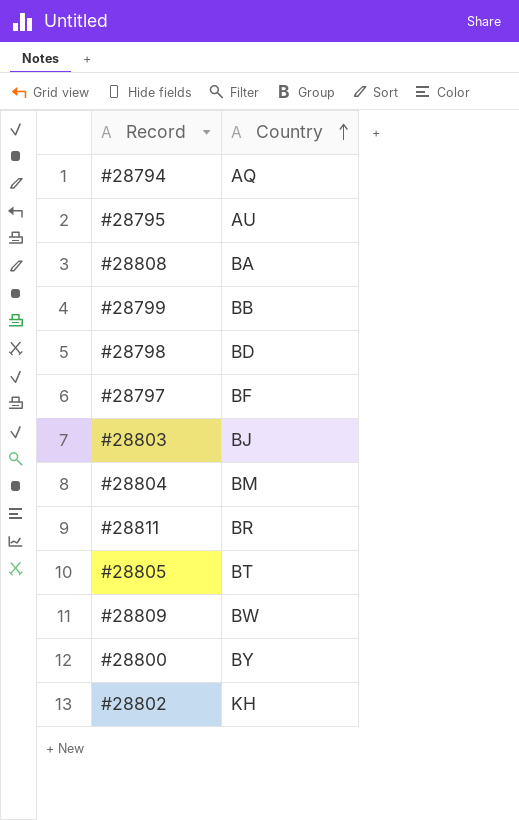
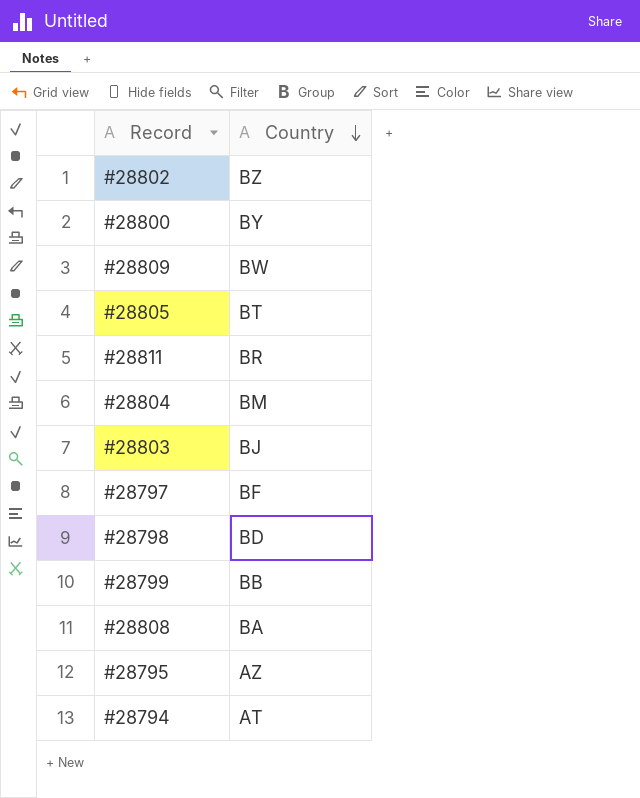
row order: Country ascending -> Country descending
#28802 | Country: KH -> BZ
#28795 | Country: AU -> AZ
#28794 | Country: AQ -> AT

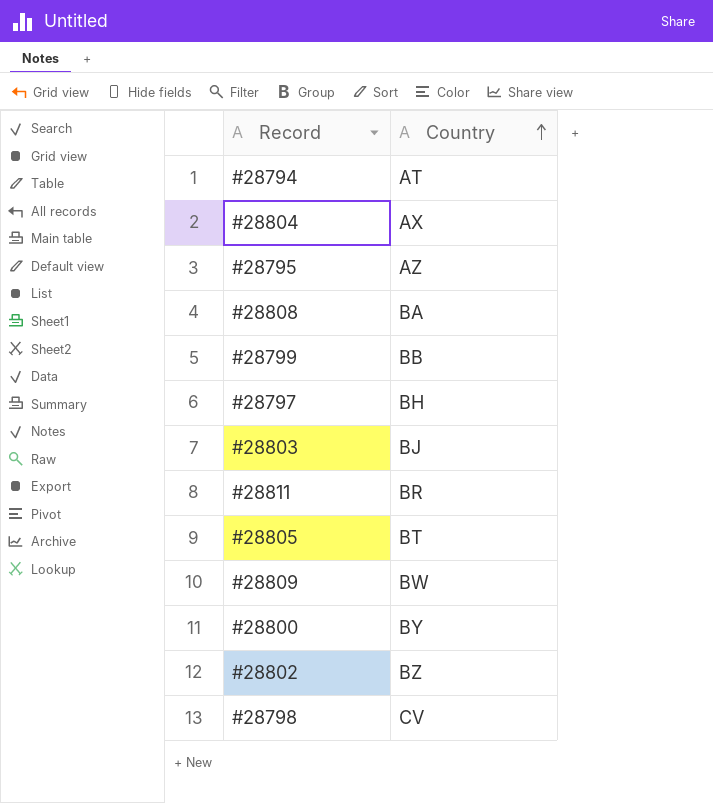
row order: Country descending -> Country ascending
#28804 | Country: BM -> AX
#28797 | Country: BF -> BH
#28798 | Country: BD -> CV

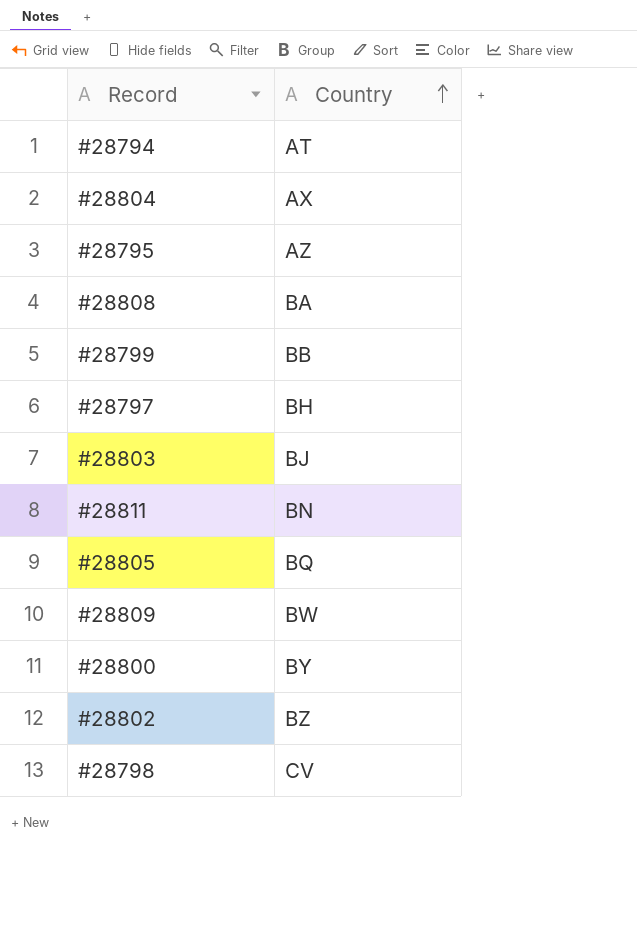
#28811 | Country: BR -> BN
#28805 | Country: BT -> BQ

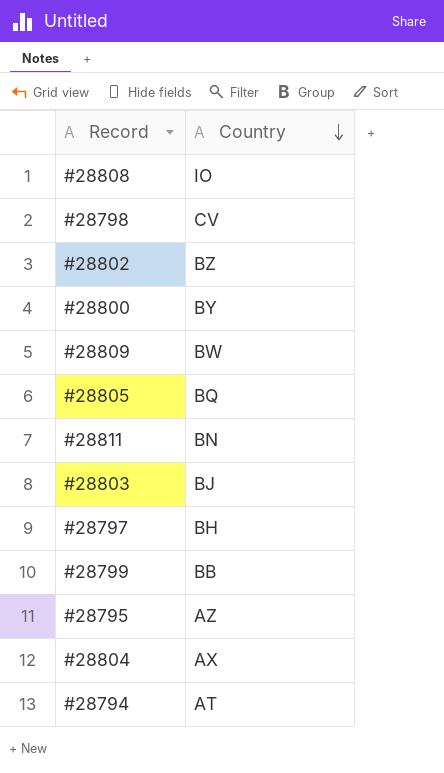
row order: Country ascending -> Country descending
#28808 | Country: BA -> IO

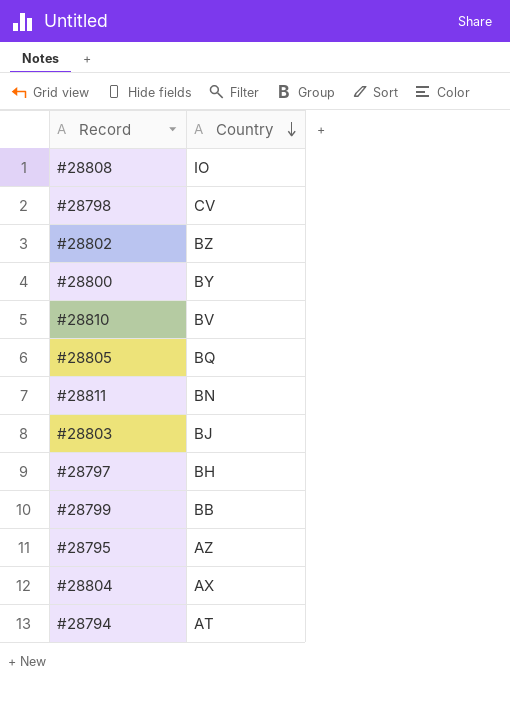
row #28809: BW -> none
row #28810: none -> BV

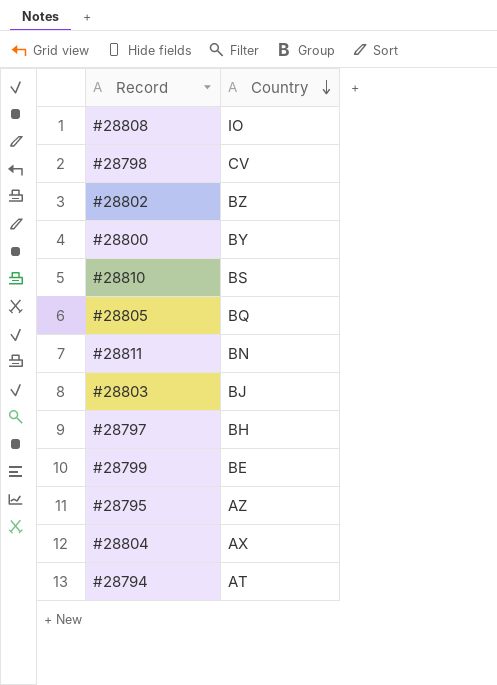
#28810 | Country: BV -> BS
#28799 | Country: BB -> BE

